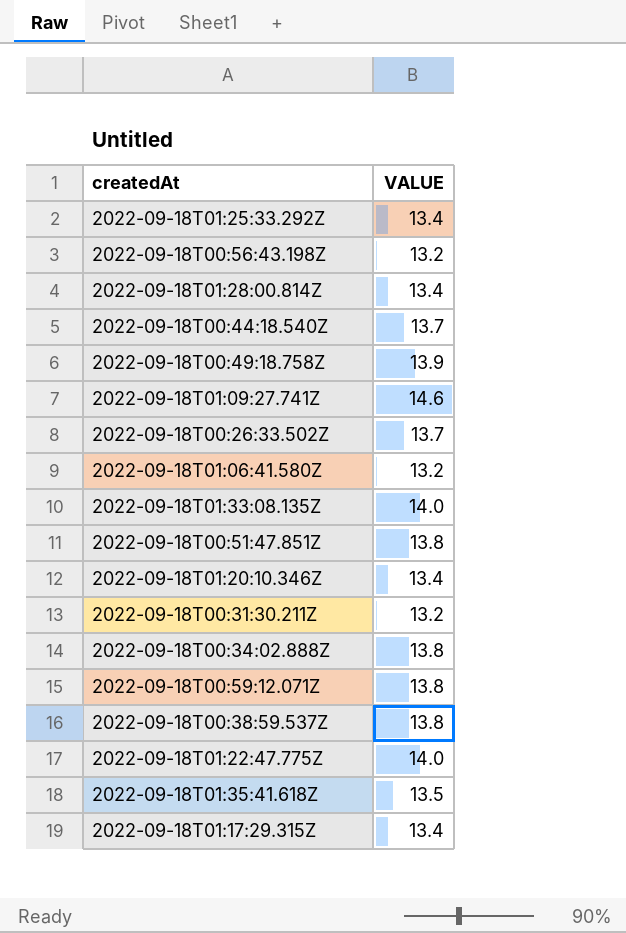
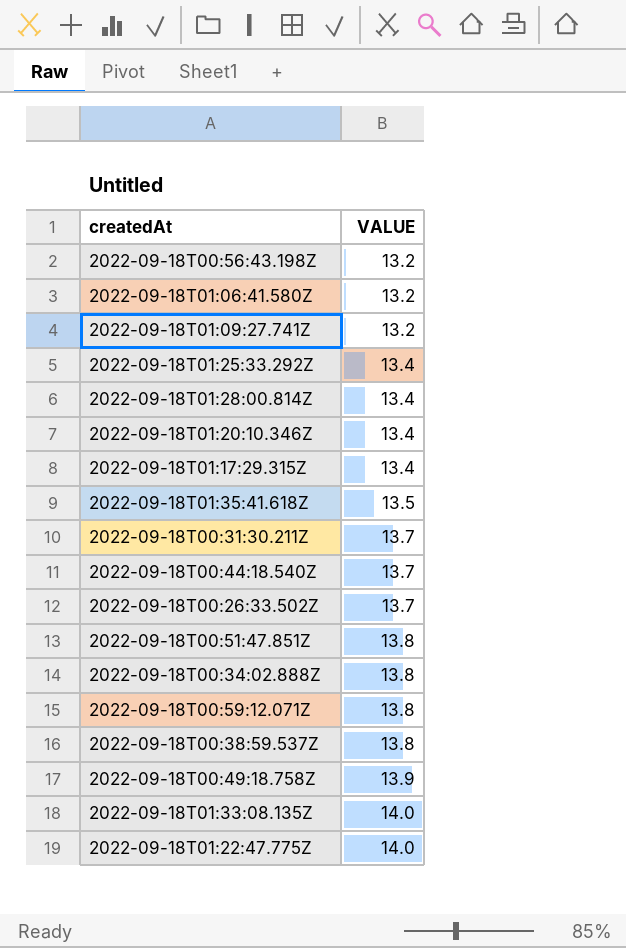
row order: none -> VALUE ascending
2022-09-18T01:09:27.741Z | VALUE: 14.6 -> 13.2
2022-09-18T00:31:30.211Z | VALUE: 13.2 -> 13.7

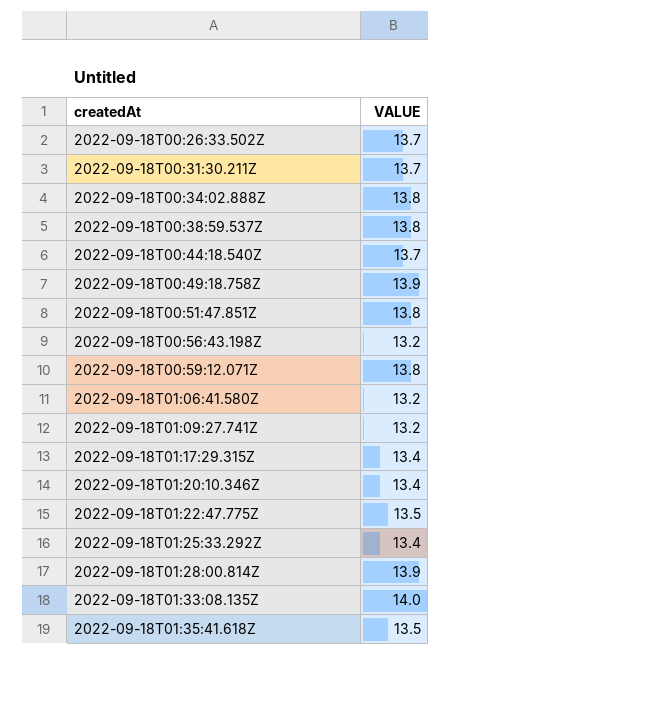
row order: VALUE ascending -> createdAt ascending
2022-09-18T01:22:47.775Z | VALUE: 14.0 -> 13.5
2022-09-18T01:28:00.814Z | VALUE: 13.4 -> 13.9

